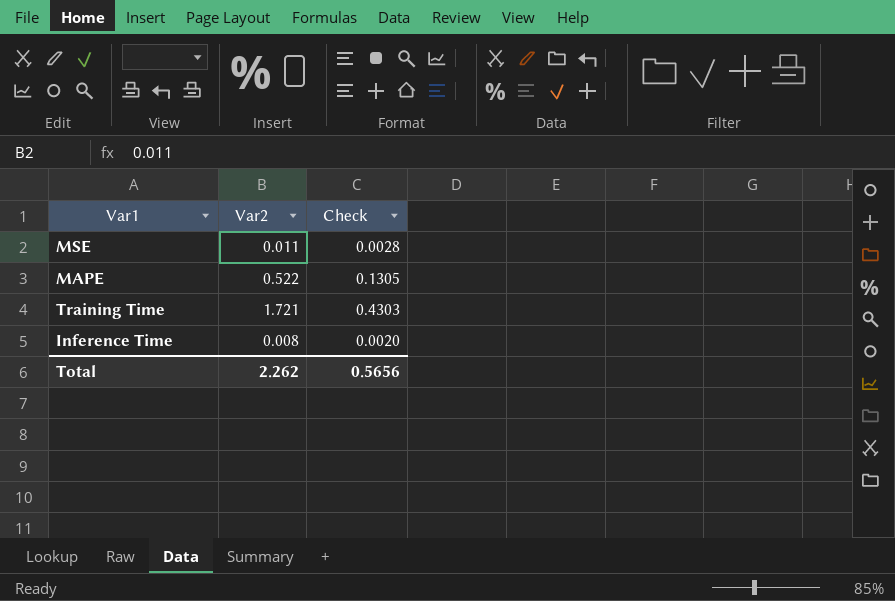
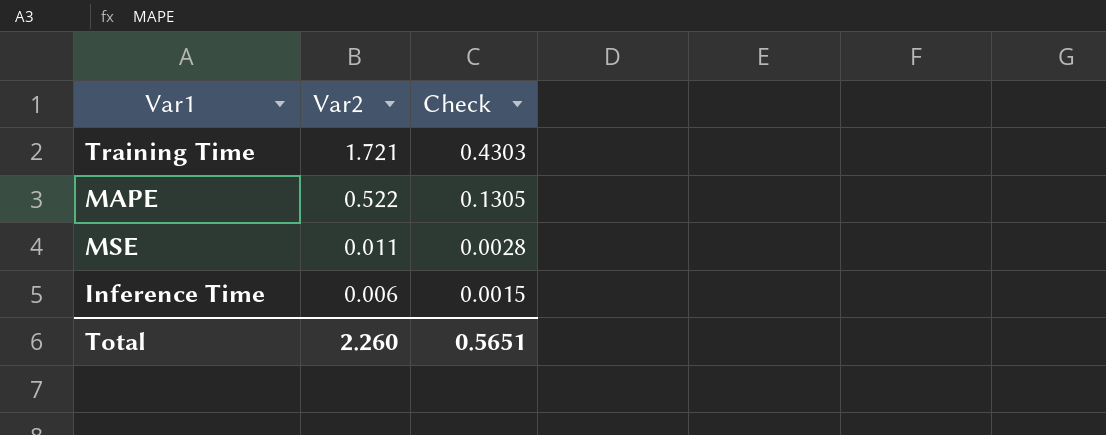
row order: none -> Var2 descending
Inference Time | Var2: 0.008 -> 0.006
Inference Time | Check: 0.0020 -> 0.0015
Total | Var2: 2.262 -> 2.260
Total | Check: 0.5656 -> 0.5651

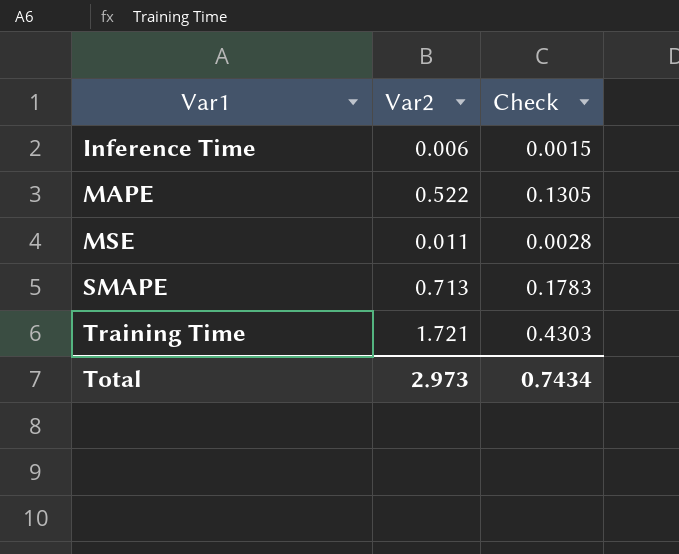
row order: Var2 descending -> Var1 ascending
row SMAPE: none -> 0.713 | 0.1783
Total | Var2: 2.260 -> 2.973
Total | Check: 0.5651 -> 0.7434

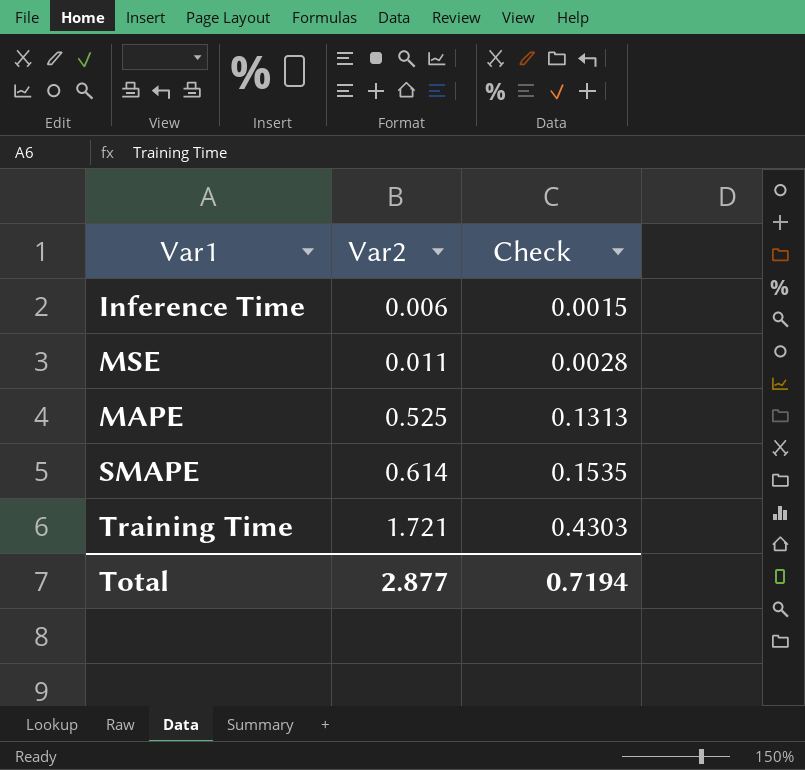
row order: Var1 ascending -> Var2 ascending
MAPE | Var2: 0.522 -> 0.525
MAPE | Check: 0.1305 -> 0.1313
SMAPE | Var2: 0.713 -> 0.614
SMAPE | Check: 0.1783 -> 0.1535
Total | Var2: 2.973 -> 2.877
Total | Check: 0.7434 -> 0.7194

